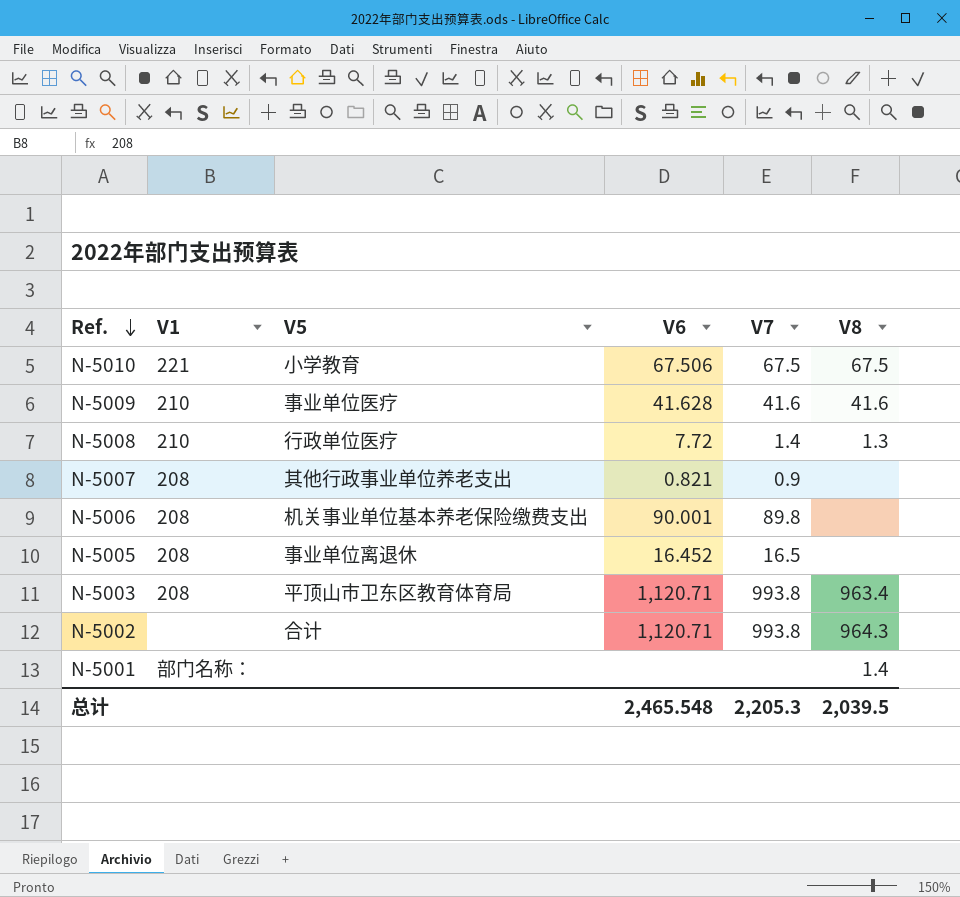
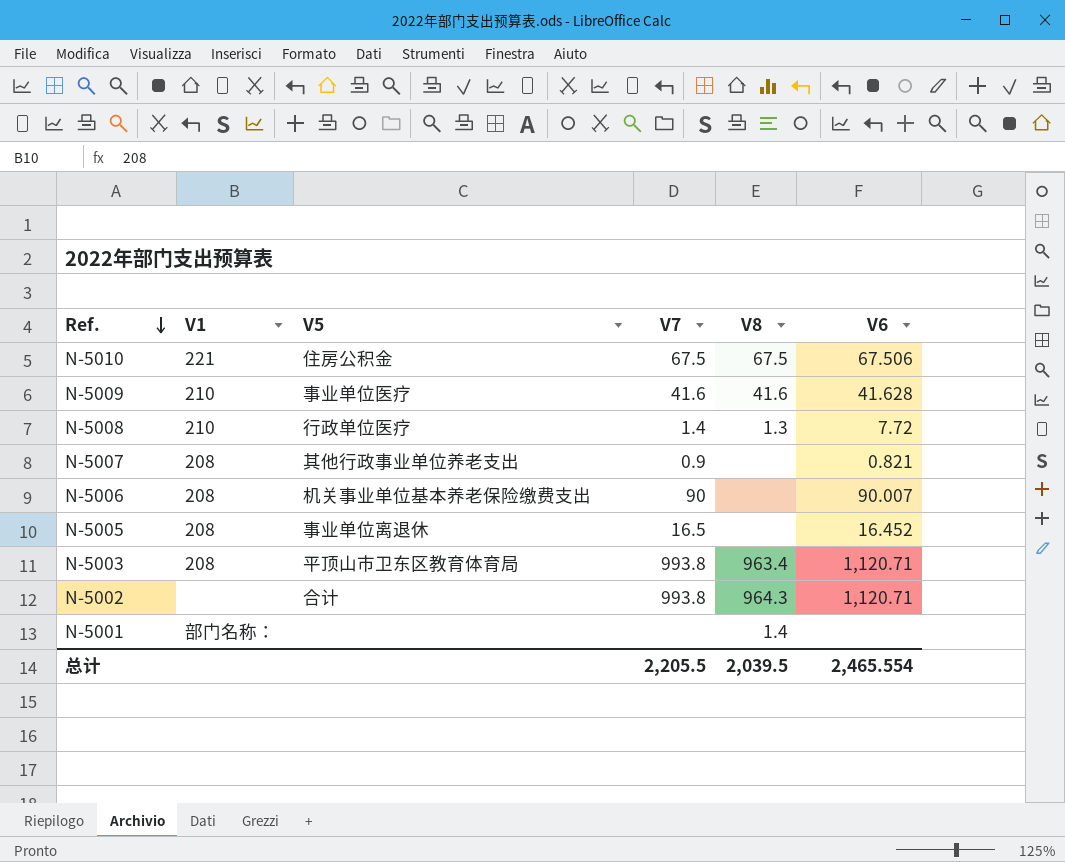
column V6 | position: 4 -> 6
N-5010 | V5: 小学教育 -> 住房公积金
N-5006 | V7: 89.8 -> 90
N-5006 | V6: 90.001 -> 90.007
总计 | V7: 2,205.3 -> 2,205.5
总计 | V6: 2,465.548 -> 2,465.554

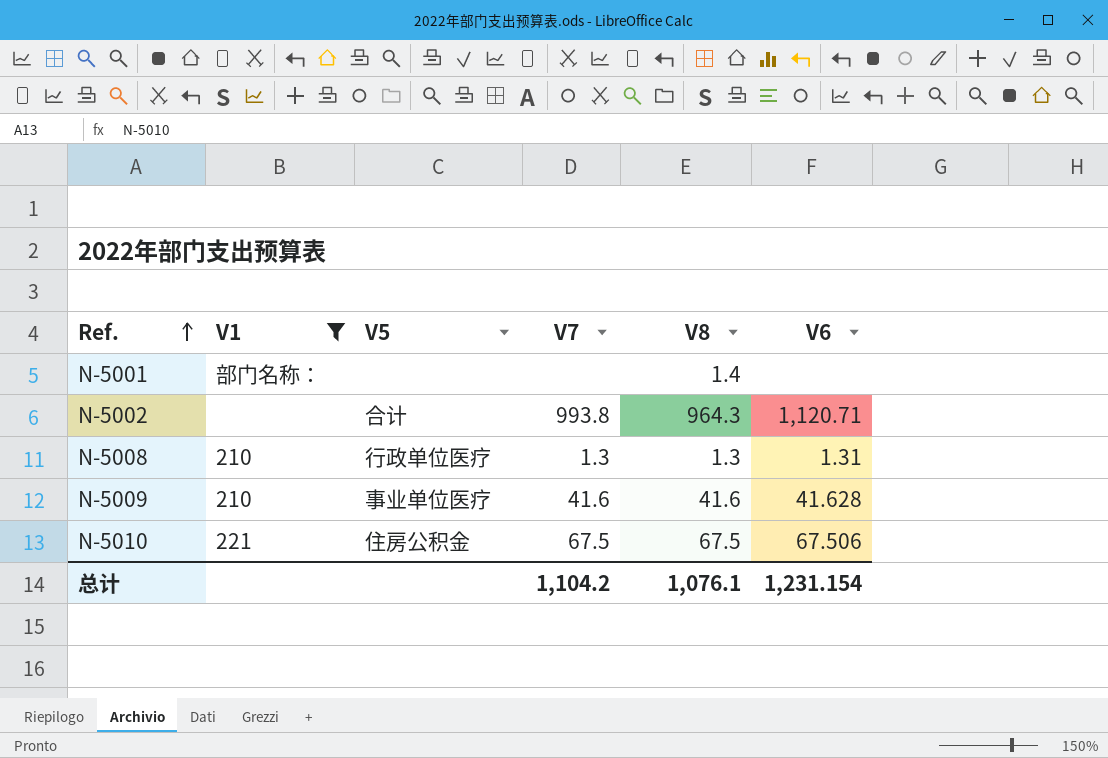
filter: none -> V1 != 208
row order: Ref. descending -> Ref. ascending
N-5008 | V7: 1.4 -> 1.3
N-5008 | V6: 7.72 -> 1.31
总计 | V7: 2,205.5 -> 1,104.2
总计 | V8: 2,039.5 -> 1,076.1
总计 | V6: 2,465.554 -> 1,231.154

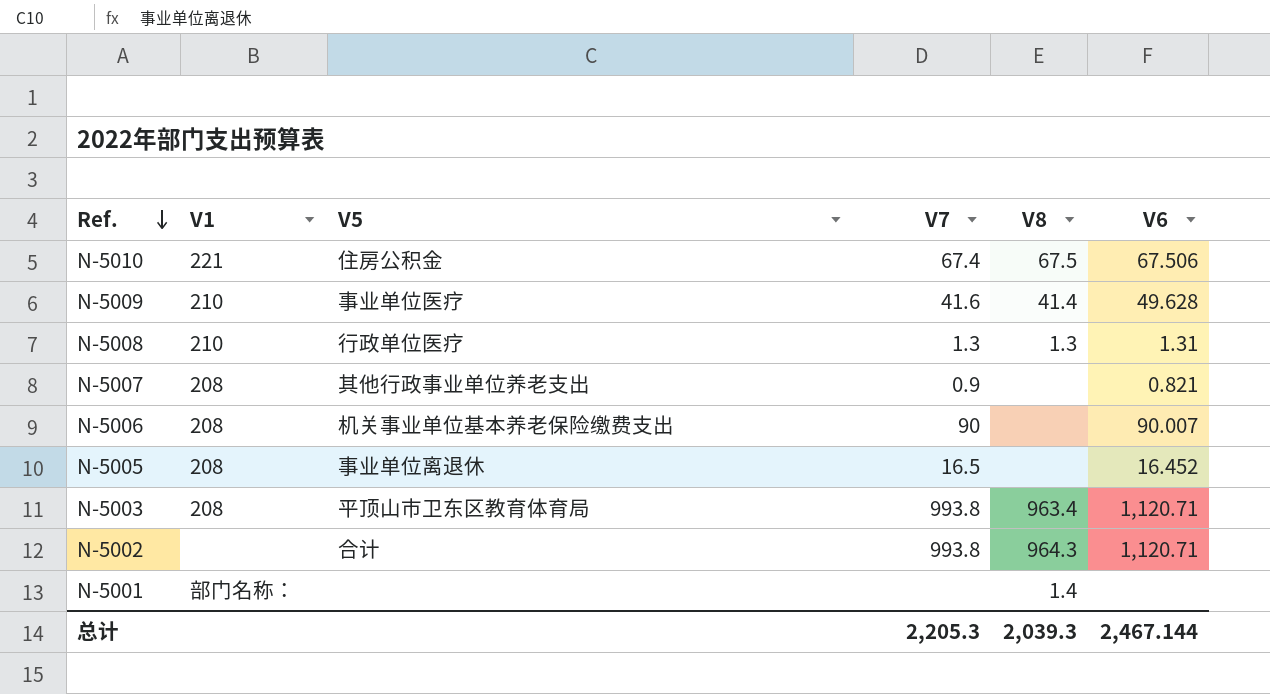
filter: V1 != 208 -> none
row order: Ref. ascending -> Ref. descending
N-5010 | V7: 67.5 -> 67.4
N-5009 | V8: 41.6 -> 41.4
N-5009 | V6: 41.628 -> 49.628
总计 | V7: 1,104.2 -> 2,205.3
总计 | V8: 1,076.1 -> 2,039.3
总计 | V6: 1,231.154 -> 2,467.144

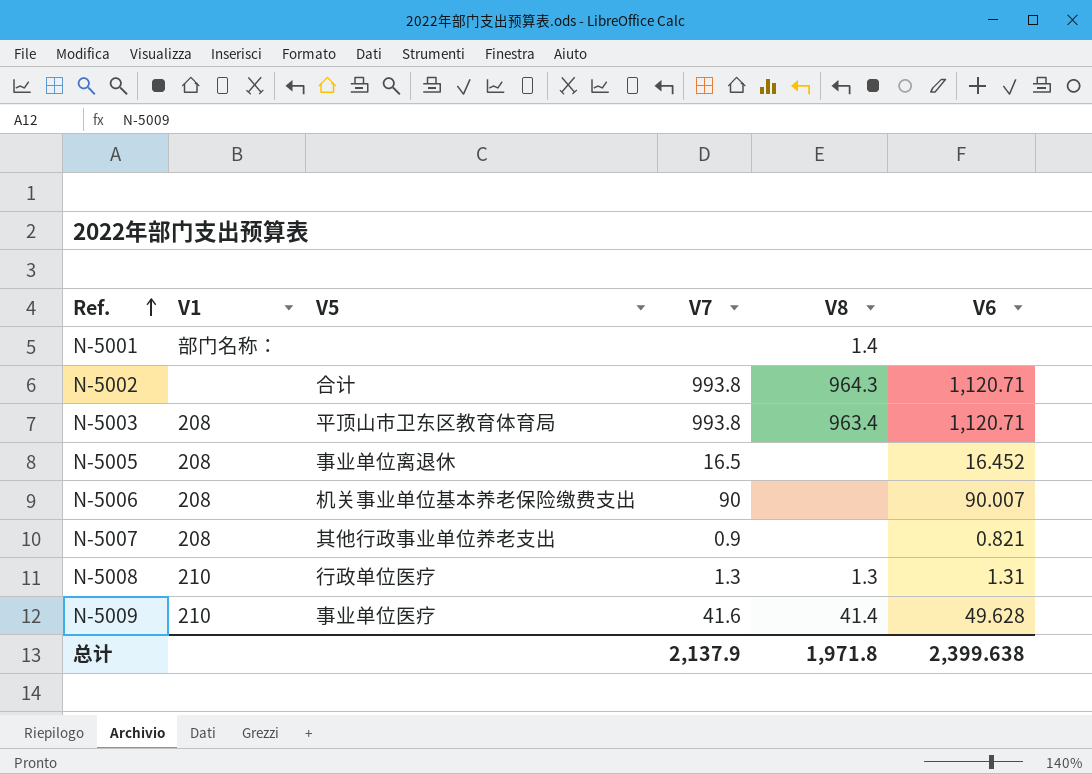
row order: Ref. descending -> Ref. ascending
row N-5010: 221 | 住房公积金 | 67.4 | 67.5 | 67.506 -> none
总计 | V7: 2,205.3 -> 2,137.9
总计 | V8: 2,039.3 -> 1,971.8
总计 | V6: 2,467.144 -> 2,399.638

